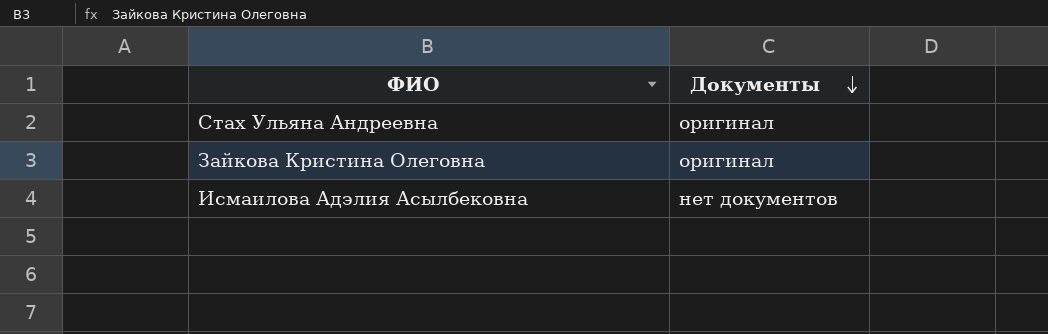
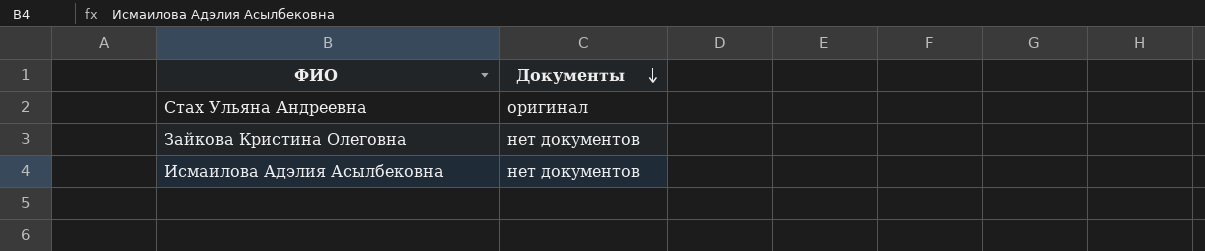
Зайкова Кристина Олеговна | Документы: оригинал -> нет документов

